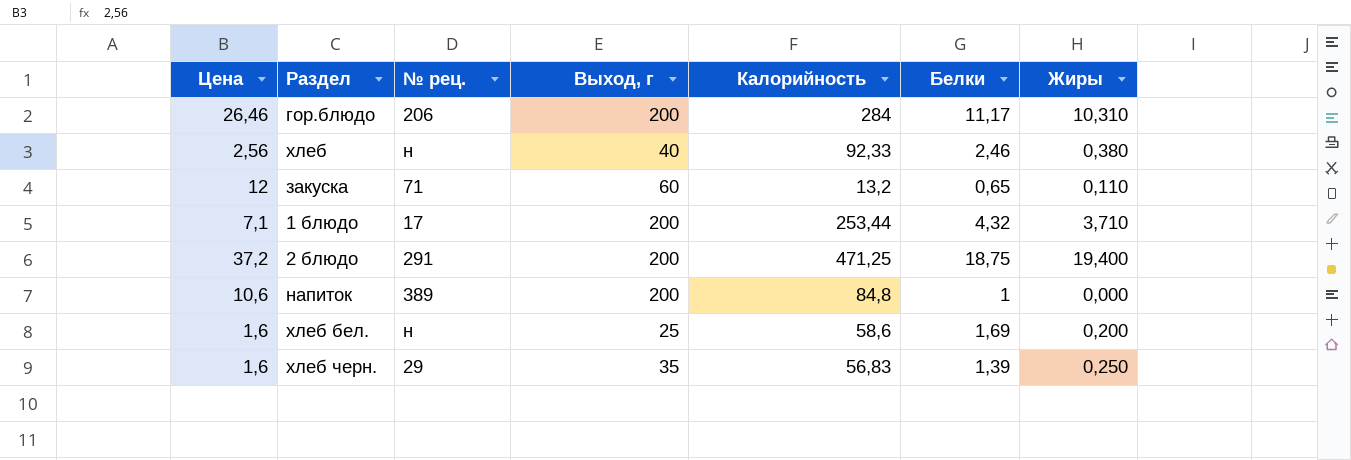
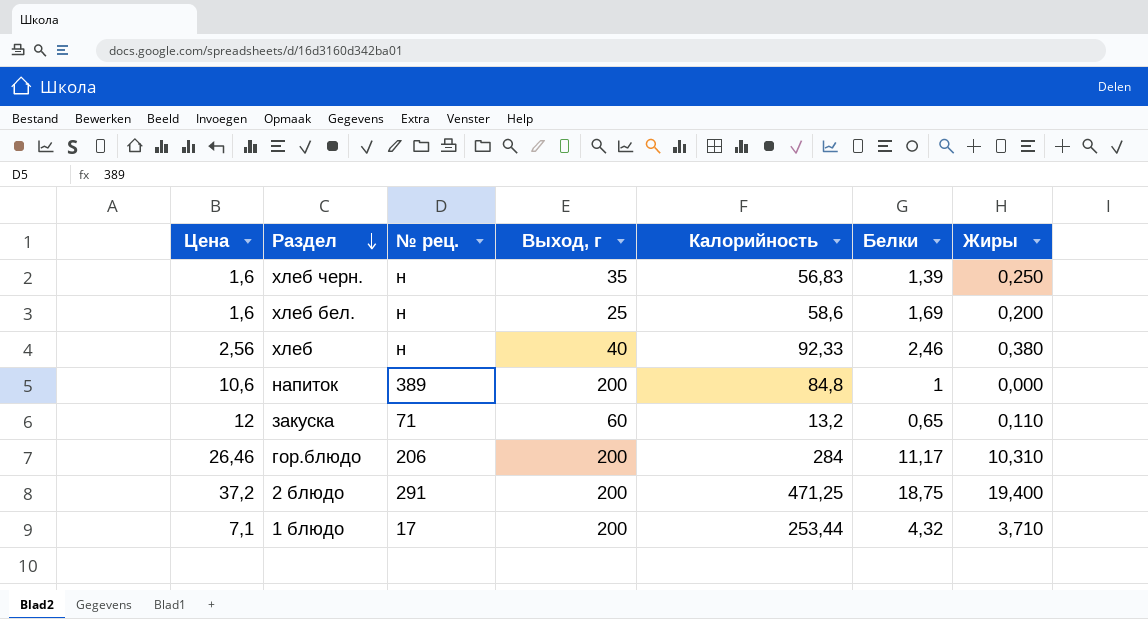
row order: none -> Раздел descending
хлеб черн. | № рец.: 29 -> н

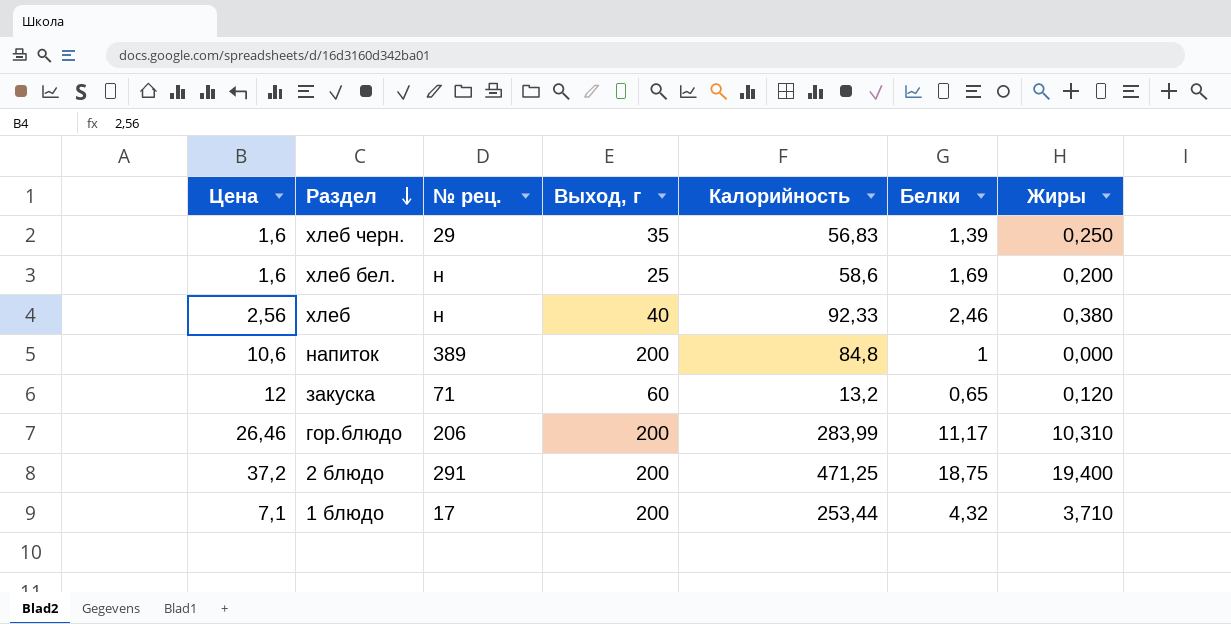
хлеб черн. | № рец.: н -> 29
закуска | Жиры: 0,110 -> 0,120
гор.блюдо | Калорийность: 284 -> 283,99

